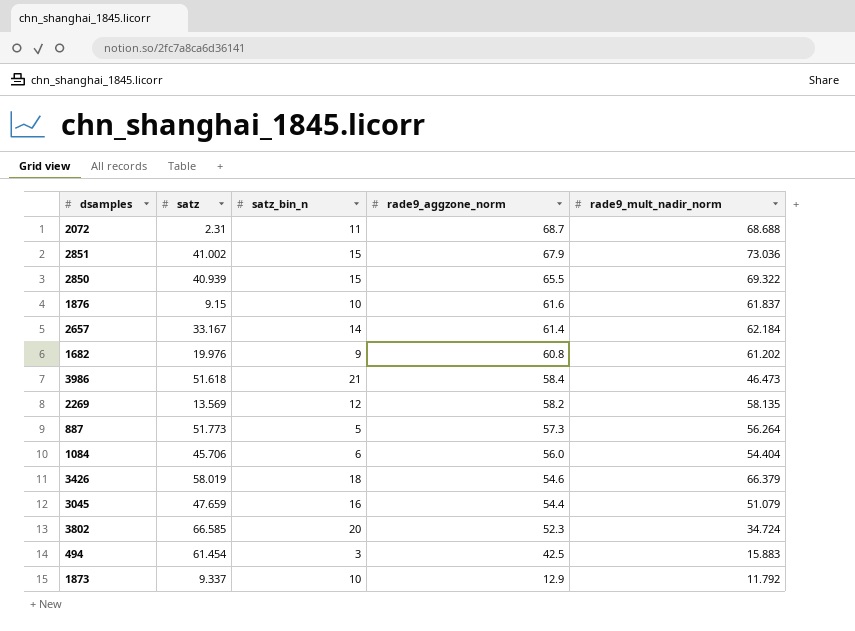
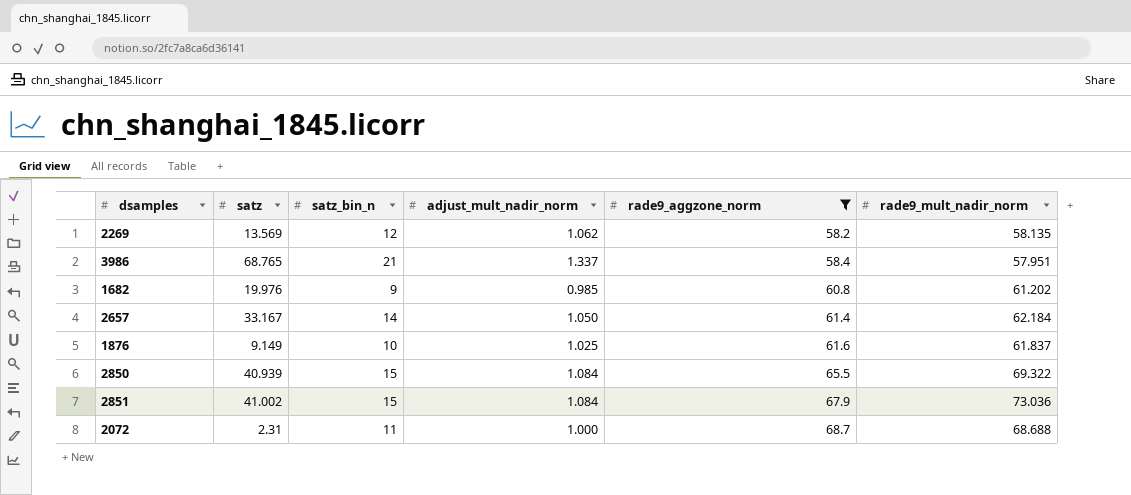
filter: none -> rade9_aggzone_norm >= 58.2
row order: rade9_aggzone_norm descending -> rade9_aggzone_norm ascending
column adjust_mult_nadir_norm | position: none -> 4
3986 | satz: 51.618 -> 68.765
3986 | rade9_mult_nadir_norm: 46.473 -> 57.951
1876 | satz: 9.15 -> 9.149

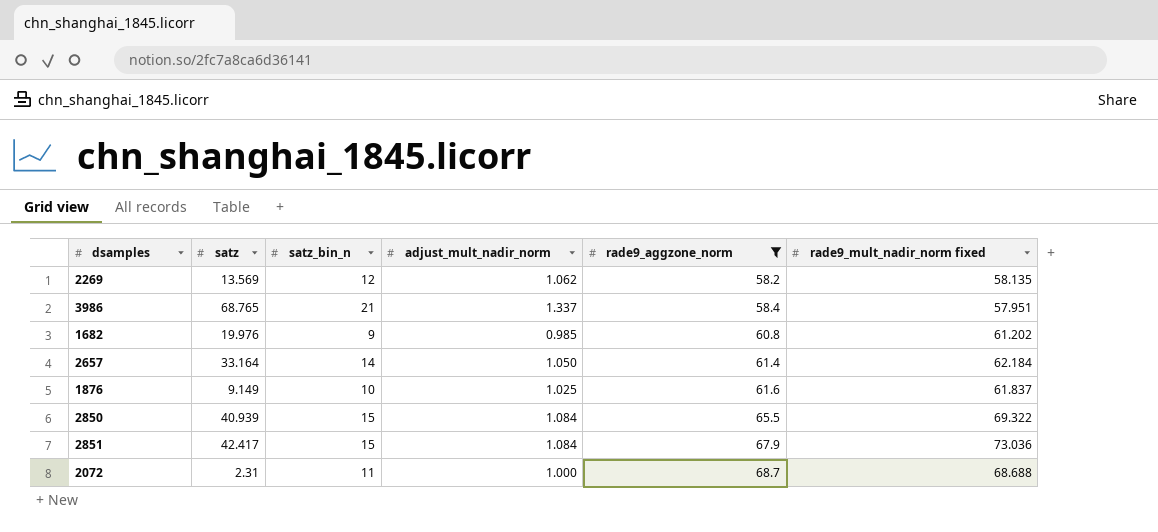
column name: rade9_mult_nadir_norm -> rade9_mult_nadir_norm fixed
2657 | satz: 33.167 -> 33.164
2851 | satz: 41.002 -> 42.417

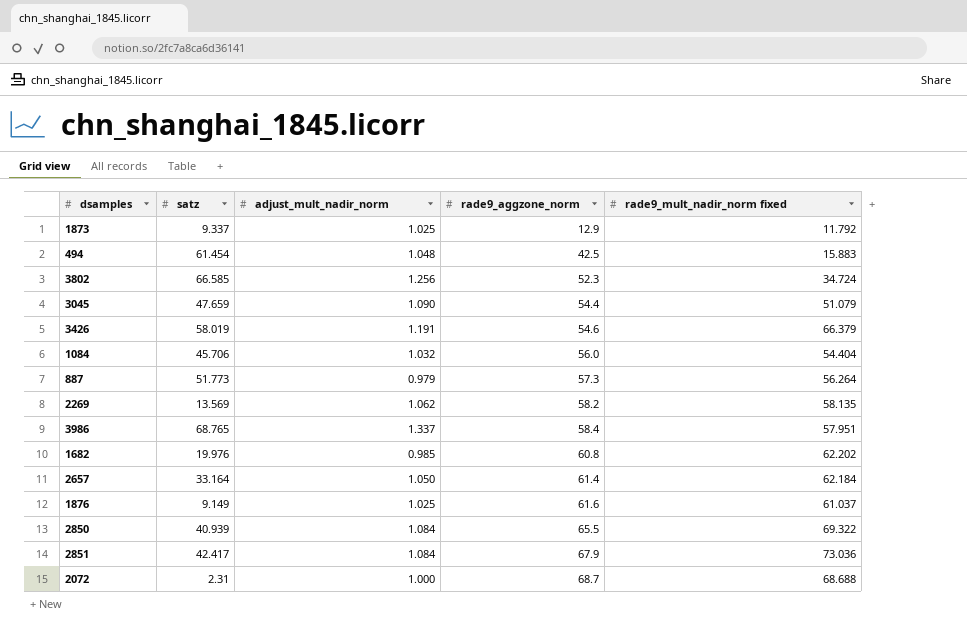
filter: rade9_aggzone_norm >= 58.2 -> none
column satz_bin_n | position: 3 -> none
1682 | rade9_mult_nadir_norm fixed: 61.202 -> 62.202
1876 | rade9_mult_nadir_norm fixed: 61.837 -> 61.037

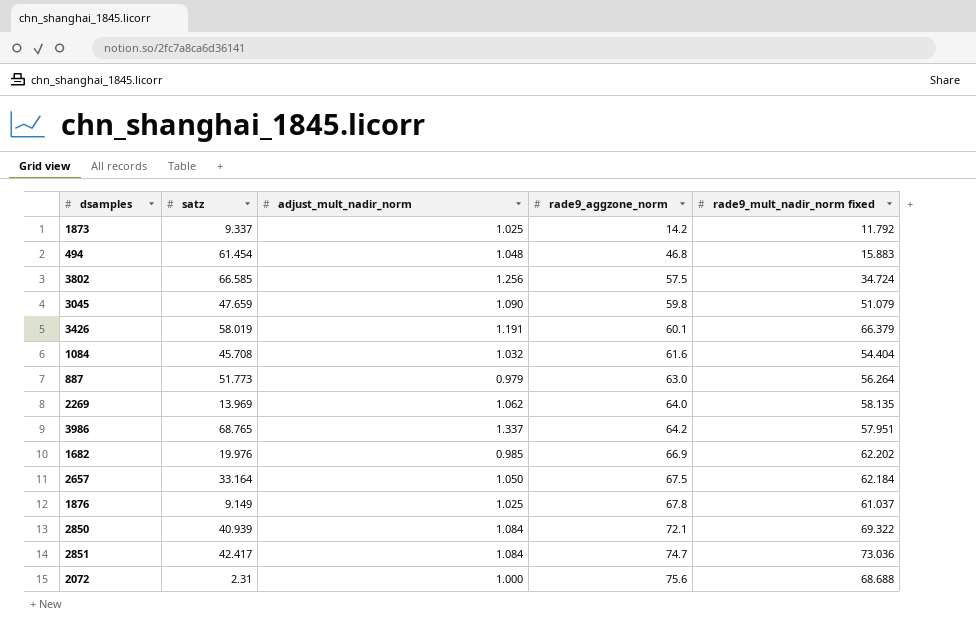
1873 | rade9_aggzone_norm: 12.9 -> 14.2
494 | rade9_aggzone_norm: 42.5 -> 46.8
3802 | rade9_aggzone_norm: 52.3 -> 57.5
3045 | rade9_aggzone_norm: 54.4 -> 59.8
3426 | rade9_aggzone_norm: 54.6 -> 60.1
1084 | satz: 45.706 -> 45.708
1084 | rade9_aggzone_norm: 56.0 -> 61.6
887 | rade9_aggzone_norm: 57.3 -> 63.0
2269 | satz: 13.569 -> 13.969
2269 | rade9_aggzone_norm: 58.2 -> 64.0
3986 | rade9_aggzone_norm: 58.4 -> 64.2
1682 | rade9_aggzone_norm: 60.8 -> 66.9
2657 | rade9_aggzone_norm: 61.4 -> 67.5
1876 | rade9_aggzone_norm: 61.6 -> 67.8
2850 | rade9_aggzone_norm: 65.5 -> 72.1
2851 | rade9_aggzone_norm: 67.9 -> 74.7
2072 | rade9_aggzone_norm: 68.7 -> 75.6

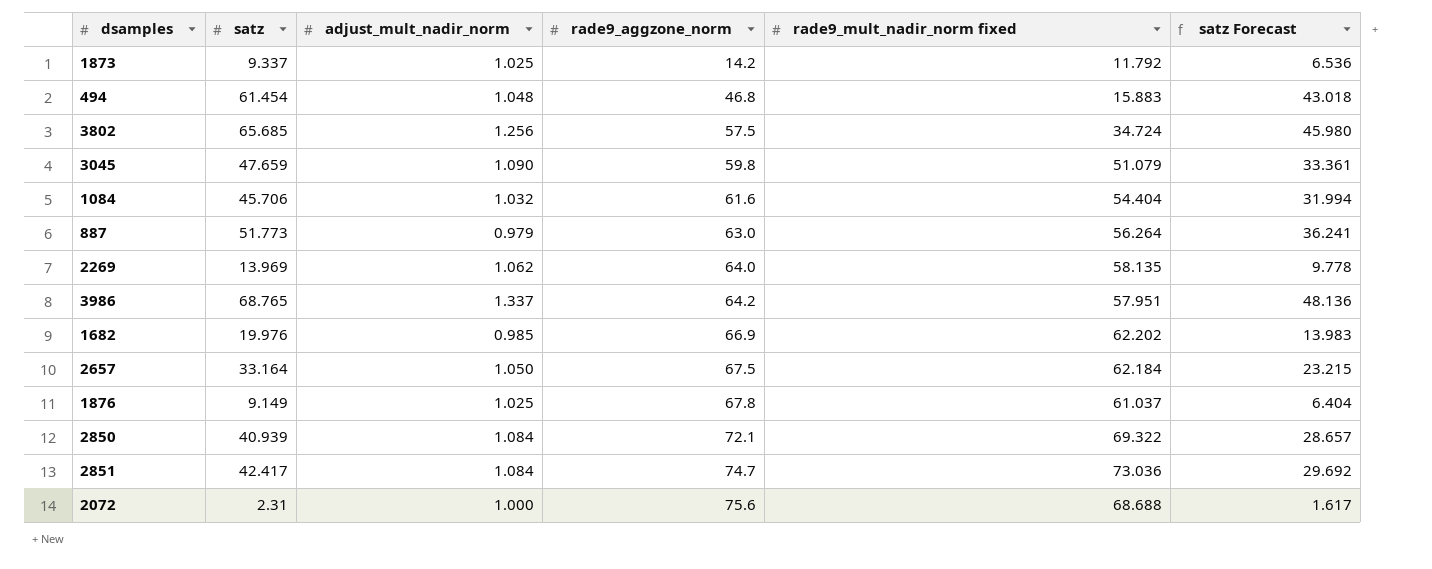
column satz Forecast | formula: none -> [satz] * 0.7
row 3426: 58.019 | 1.191 | 60.1 | 66.379 -> none
3802 | satz: 66.585 -> 65.685
1084 | satz: 45.708 -> 45.706

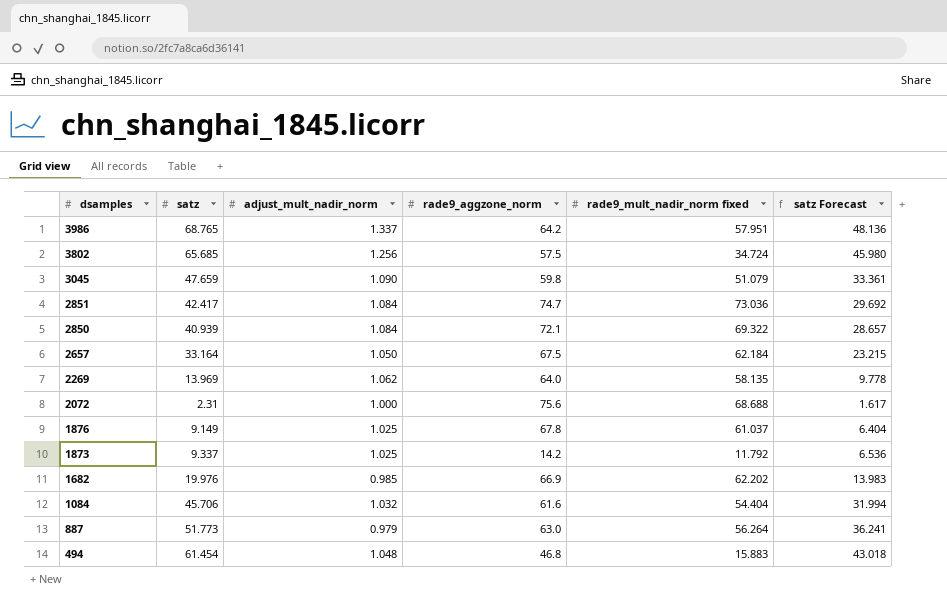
row order: rade9_aggzone_norm ascending -> dsamples descending

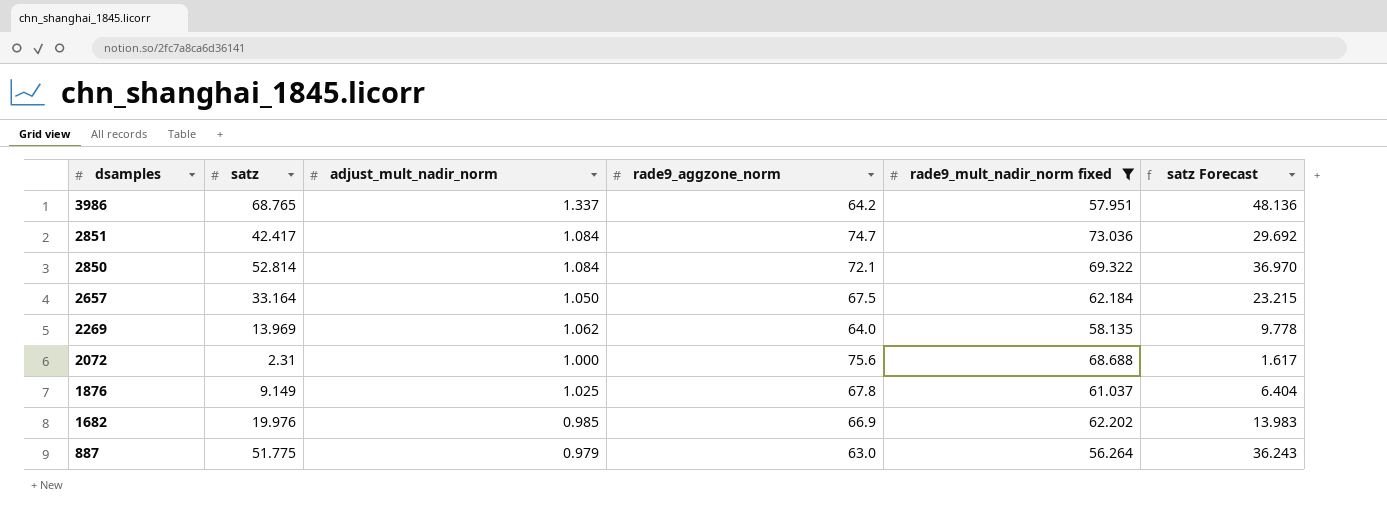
filter: none -> rade9_mult_nadir_norm fixed >= 56.264
2850 | satz: 40.939 -> 52.814
2850 | satz Forecast: 28.657 -> 36.970
887 | satz: 51.773 -> 51.775
887 | satz Forecast: 36.241 -> 36.243

